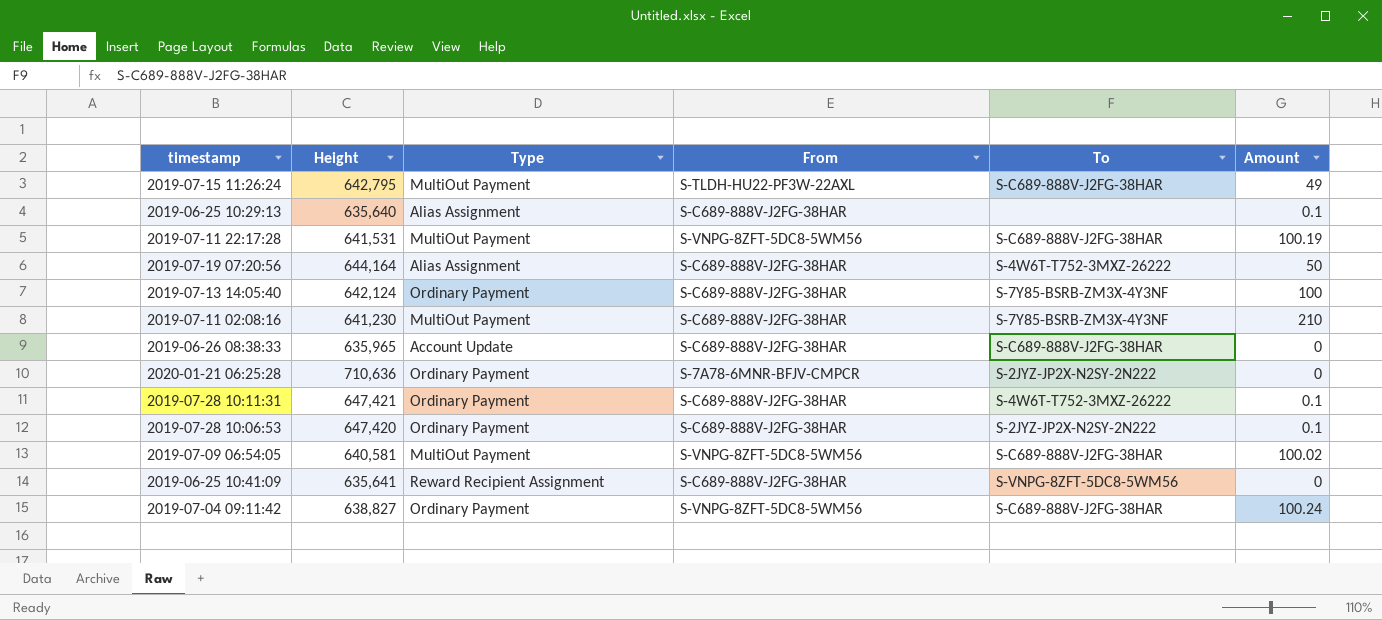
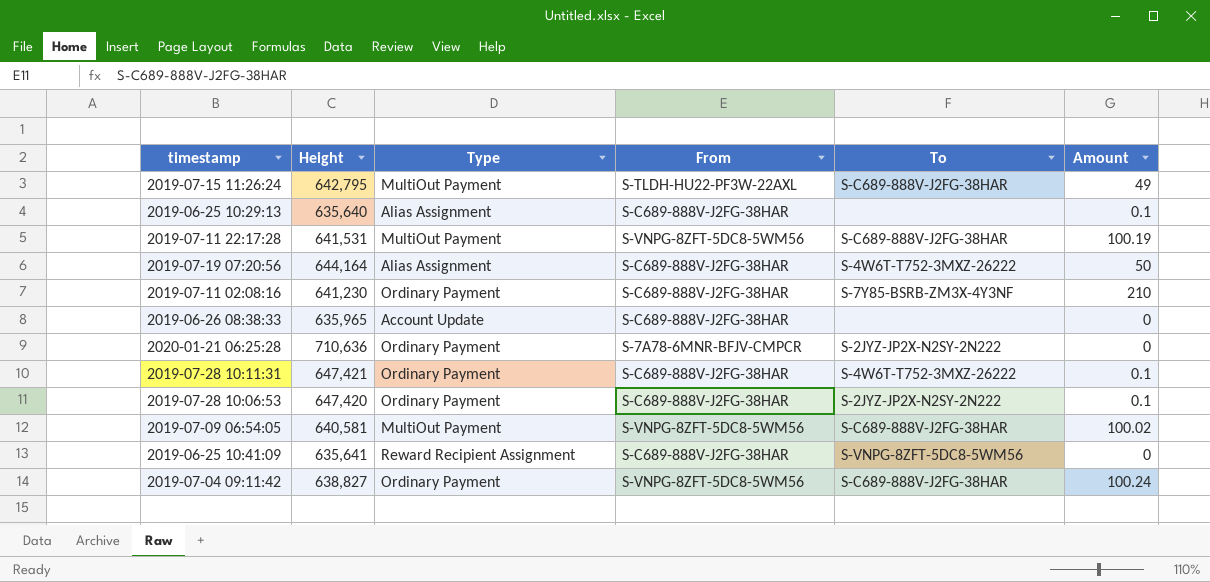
row 2019-07-13 14:05:40: 642,124 | Ordinary Payment | S-C689-888V-J2FG-38HAR | S-7Y85-BSRB-ZM3X-4Y3NF | 100 -> none
2019-07-11 02:08:16 | Type: MultiOut Payment -> Ordinary Payment
2019-06-26 08:38:33 | To: S-C689-888V-J2FG-38HAR -> none

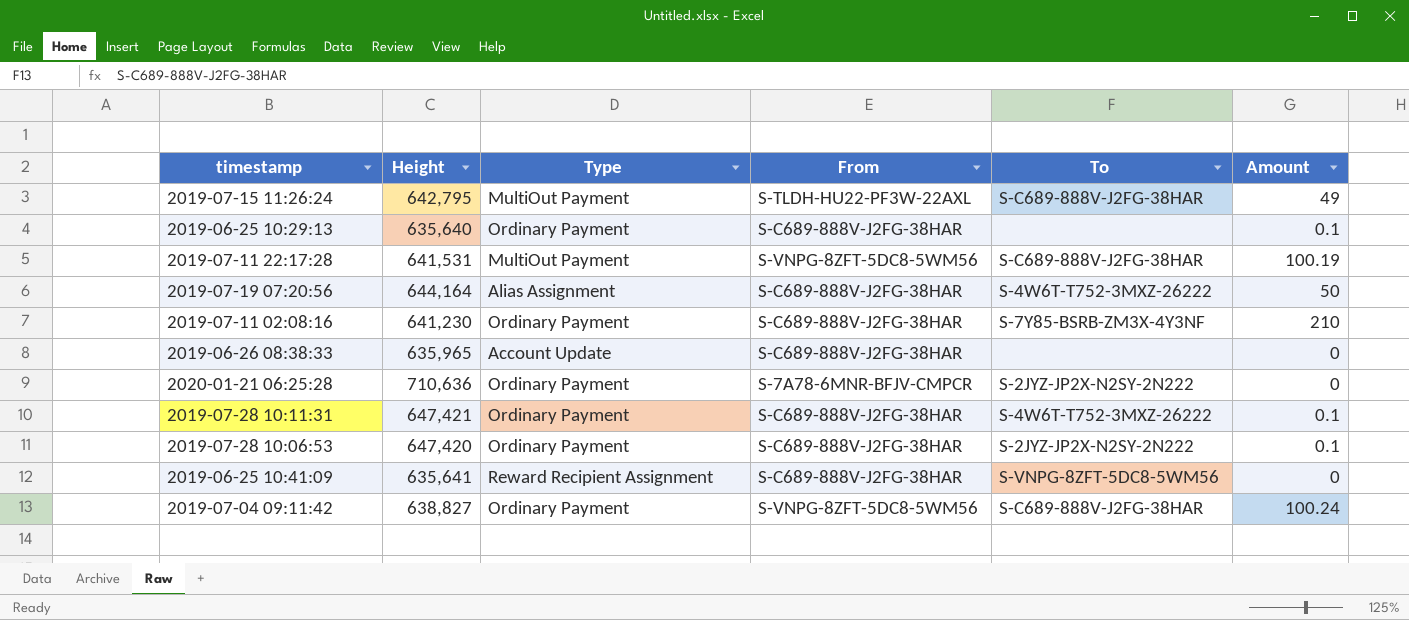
row 2019-07-09 06:54:05: 640,581 | MultiOut Payment | S-VNPG-8ZFT-5DC8-5WM56 | S-C689-888V-J2FG-38HAR | 100.02 -> none
2019-06-25 10:29:13 | Type: Alias Assignment -> Ordinary Payment

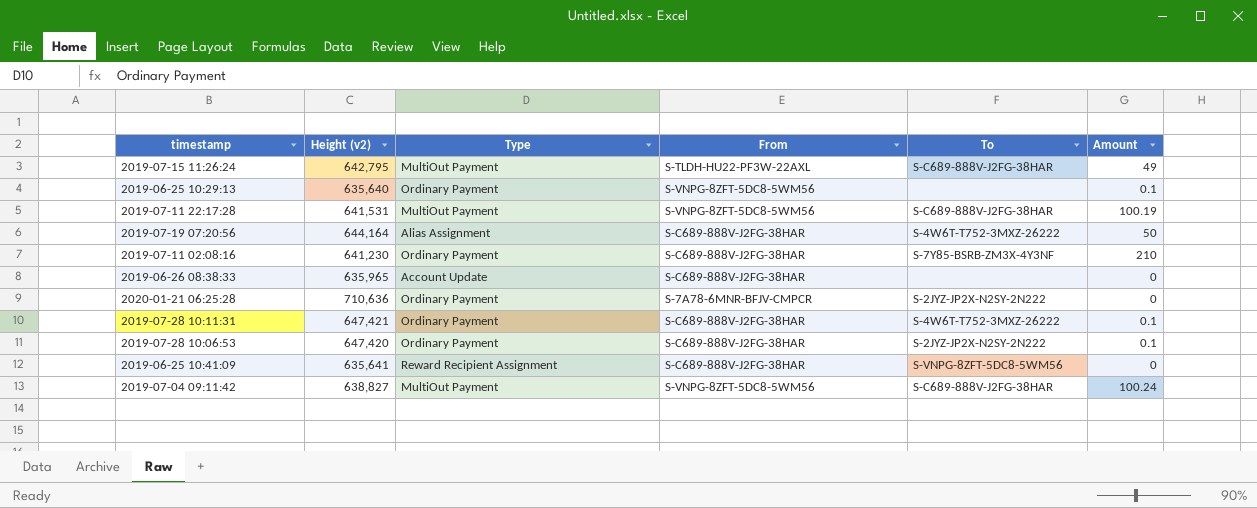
column name: Height -> Height (v2)
2019-06-25 10:29:13 | From: S-C689-888V-J2FG-38HAR -> S-VNPG-8ZFT-5DC8-5WM56
2019-07-04 09:11:42 | Type: Ordinary Payment -> MultiOut Payment

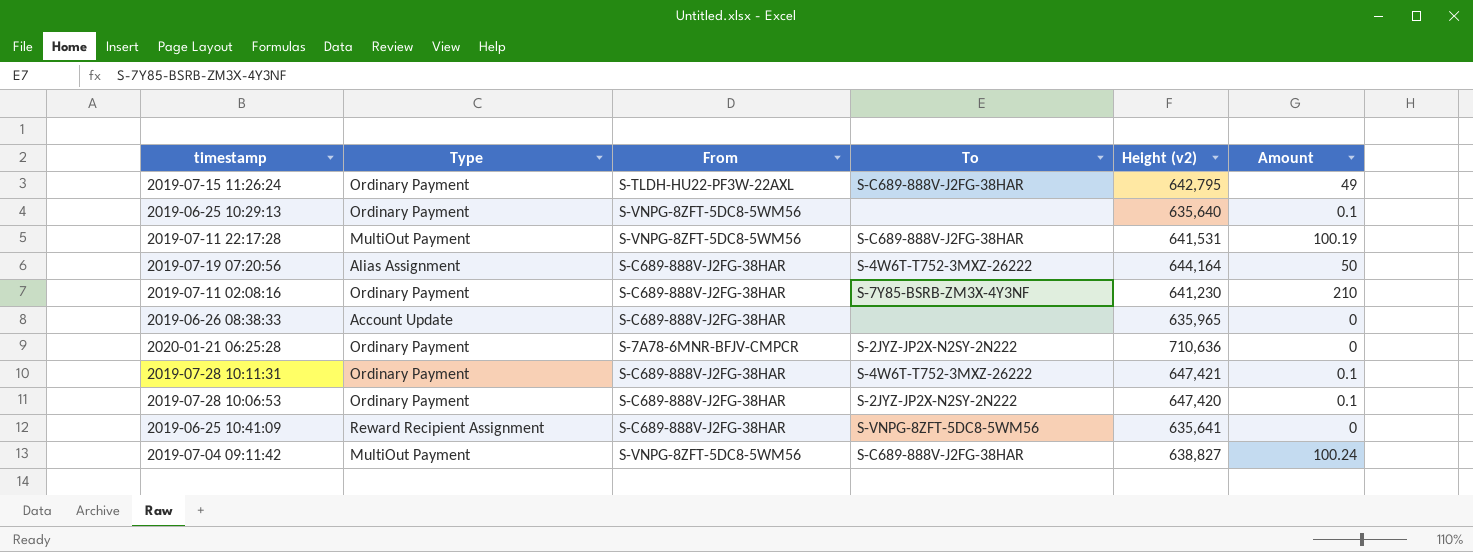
column Height (v2) | position: 2 -> 5
2019-07-15 11:26:24 | Type: MultiOut Payment -> Ordinary Payment

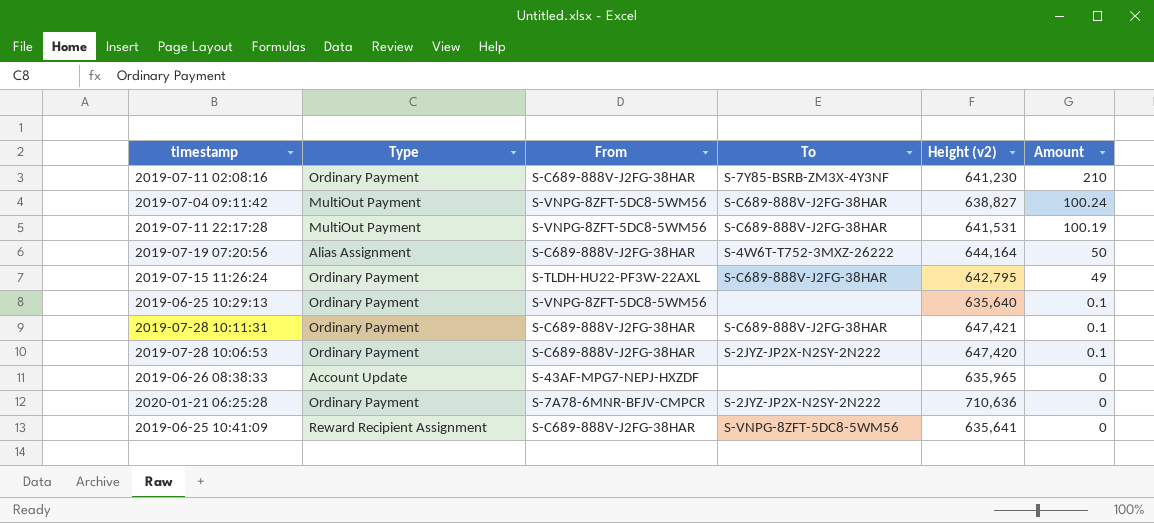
row order: none -> Amount descending
2019-07-28 10:11:31 | To: S-4W6T-T752-3MXZ-26222 -> S-C689-888V-J2FG-38HAR
2019-06-26 08:38:33 | From: S-C689-888V-J2FG-38HAR -> S-43AF-MPG7-NEPJ-HXZDF

